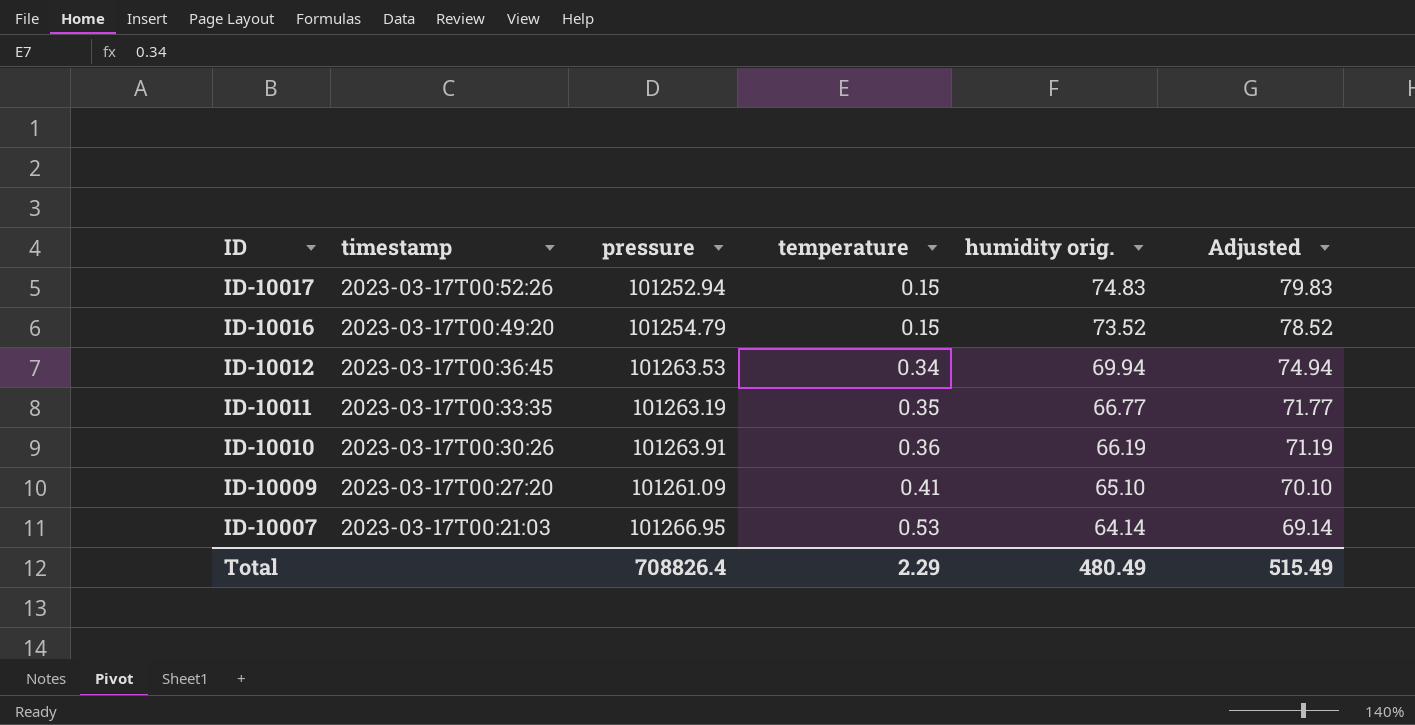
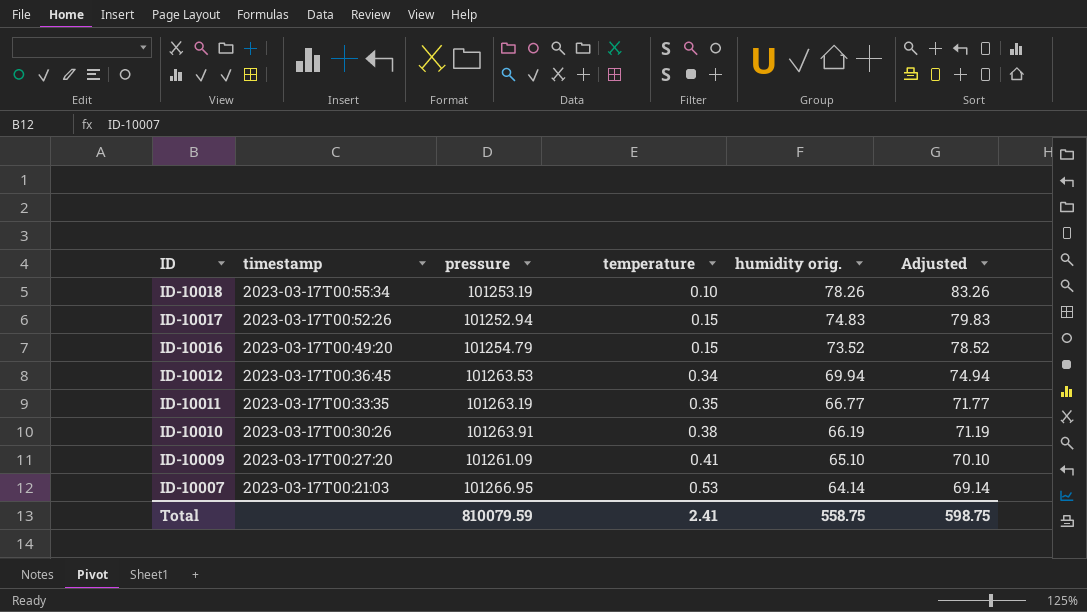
row ID-10018: none -> 2023-03-17T00:55:34 | 101253.19 | 0.10 | 78.26 | 83.26
ID-10010 | temperature: 0.36 -> 0.38
Total | pressure: 708826.4 -> 810079.59
Total | temperature: 2.29 -> 2.41
Total | humidity orig.: 480.49 -> 558.75
Total | Adjusted: 515.49 -> 598.75

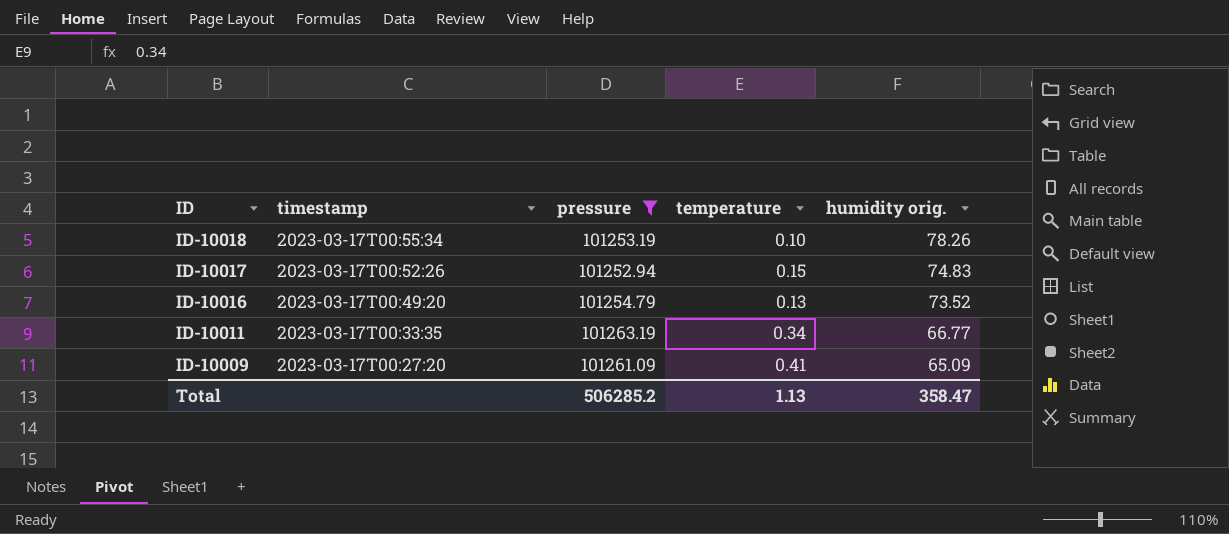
filter: none -> pressure <= 101263.19
column Adjusted | formula: [humidity orig.] + 5 -> none
ID-10016 | temperature: 0.15 -> 0.13
ID-10011 | temperature: 0.35 -> 0.34
ID-10009 | humidity orig.: 65.10 -> 65.09
Total | pressure: 810079.59 -> 506285.2
Total | temperature: 2.41 -> 1.13
Total | humidity orig.: 558.75 -> 358.47

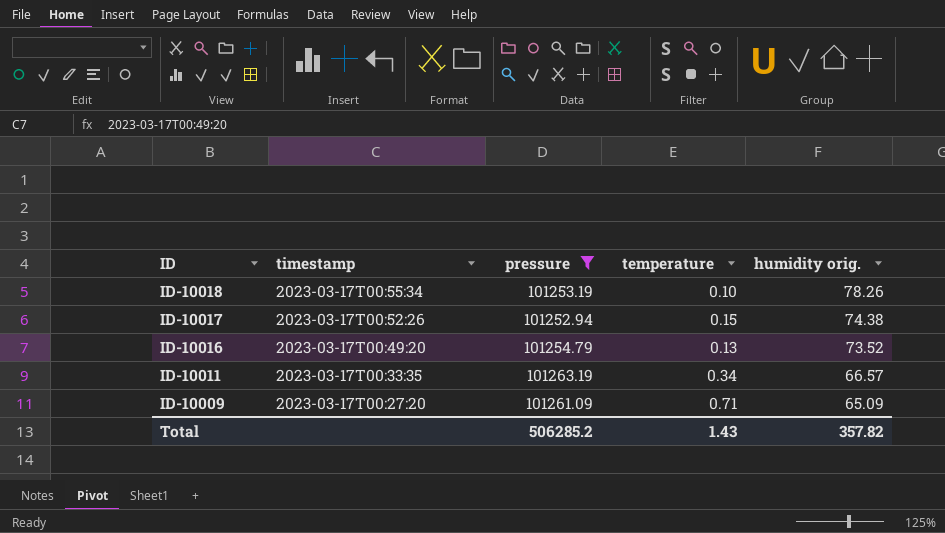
ID-10017 | humidity orig.: 74.83 -> 74.38
ID-10011 | humidity orig.: 66.77 -> 66.57
ID-10009 | temperature: 0.41 -> 0.71
Total | temperature: 1.13 -> 1.43
Total | humidity orig.: 358.47 -> 357.82

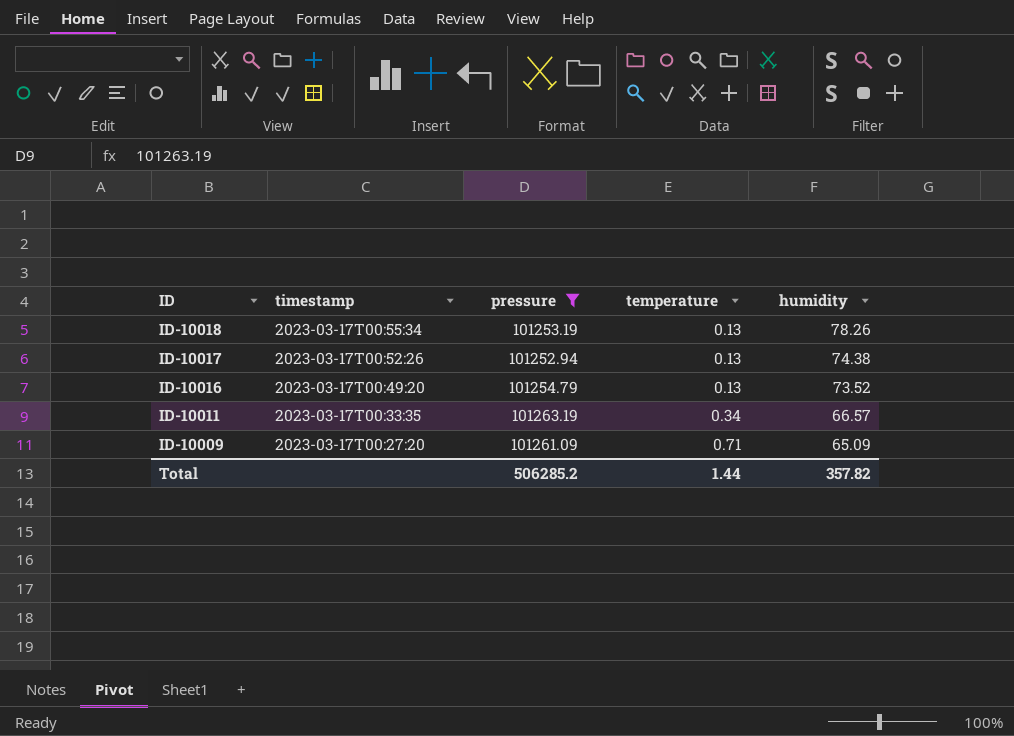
column name: humidity orig. -> humidity
ID-10018 | temperature: 0.10 -> 0.13
ID-10017 | temperature: 0.15 -> 0.13
Total | temperature: 1.43 -> 1.44

